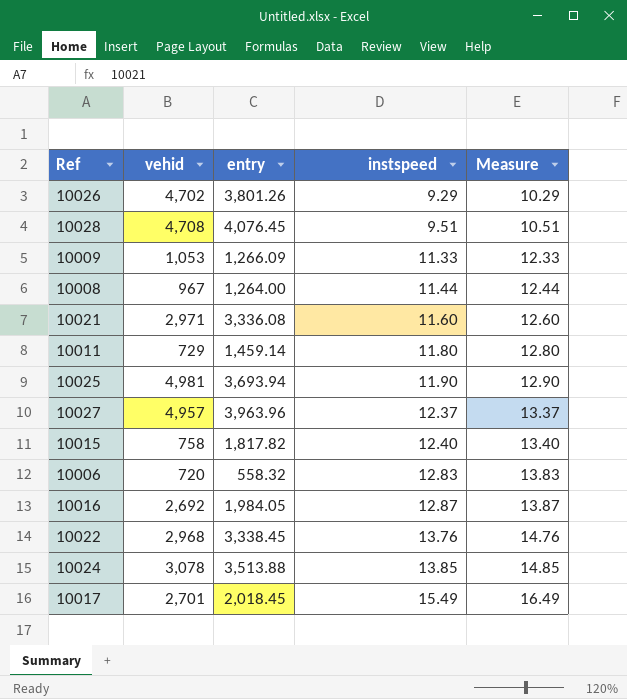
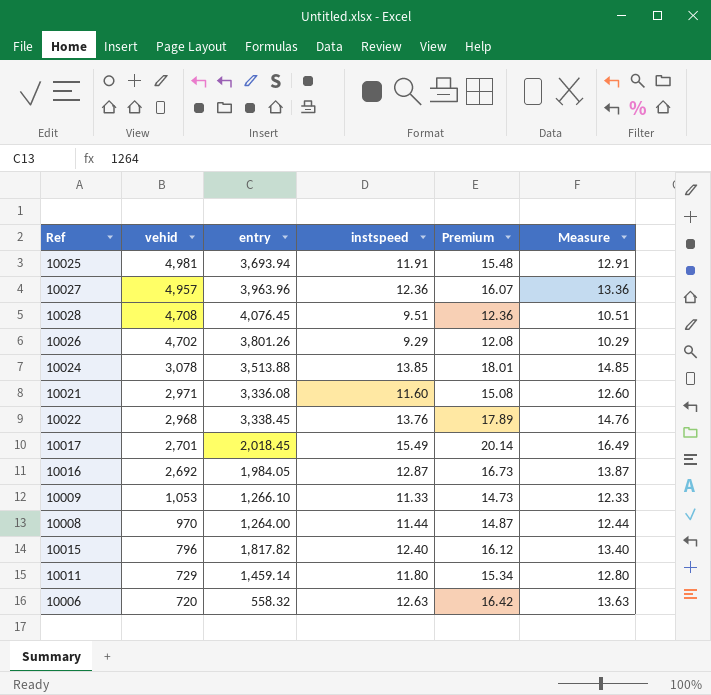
row order: instspeed ascending -> vehid descending
column Premium | formula: none -> [instspeed] * 1.3
10025 | instspeed: 11.90 -> 11.91
10025 | Measure: 12.90 -> 12.91
10027 | instspeed: 12.37 -> 12.36
10027 | Measure: 13.37 -> 13.36
10009 | entry: 1,266.09 -> 1,266.10
10008 | vehid: 967 -> 970
10015 | vehid: 758 -> 796
10006 | instspeed: 12.83 -> 12.63
10006 | Measure: 13.83 -> 13.63

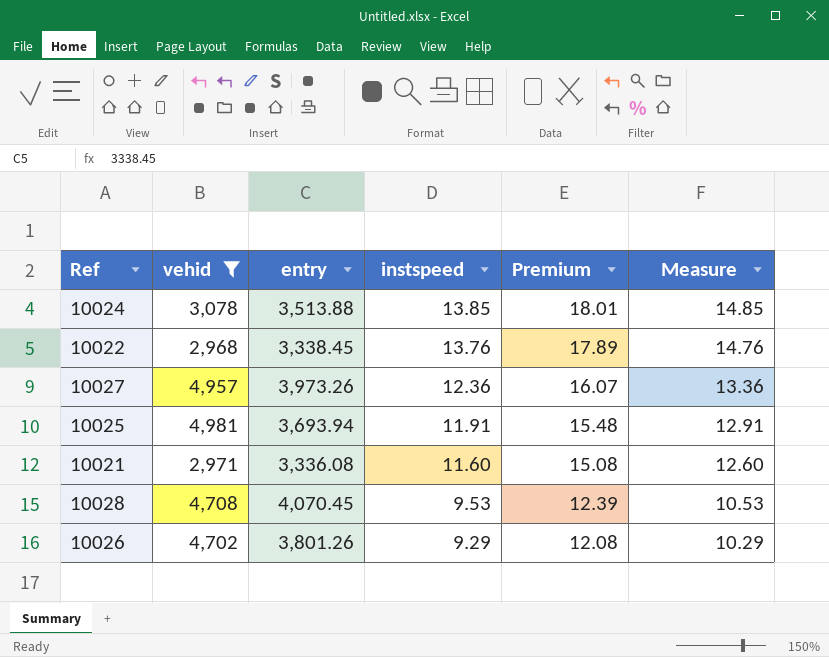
filter: none -> vehid >= 2,968
row order: vehid descending -> instspeed descending
10027 | entry: 3,963.96 -> 3,973.26
10028 | entry: 4,076.45 -> 4,070.45
10028 | instspeed: 9.51 -> 9.53
10028 | Premium: 12.36 -> 12.39
10028 | Measure: 10.51 -> 10.53

